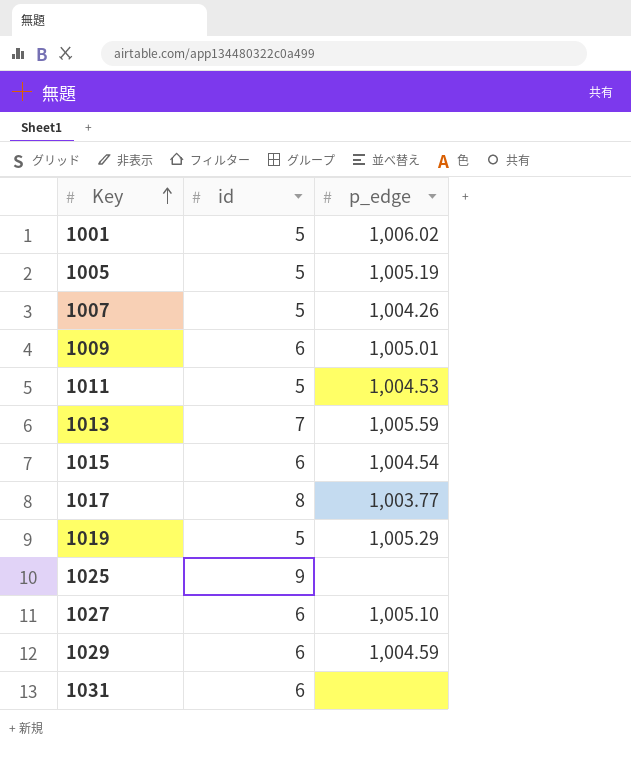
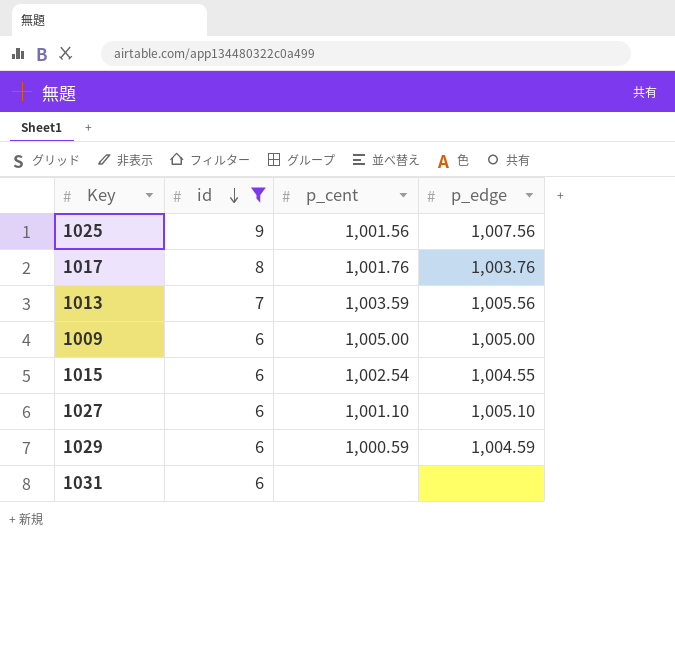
filter: none -> id != 5
row order: Key ascending -> id descending
column p_cent | position: none -> 3
1025 | p_edge: none -> 1,007.56
1017 | p_edge: 1,003.77 -> 1,003.76
1013 | p_edge: 1,005.59 -> 1,005.56
1009 | p_edge: 1,005.01 -> 1,005.00
1015 | p_edge: 1,004.54 -> 1,004.55

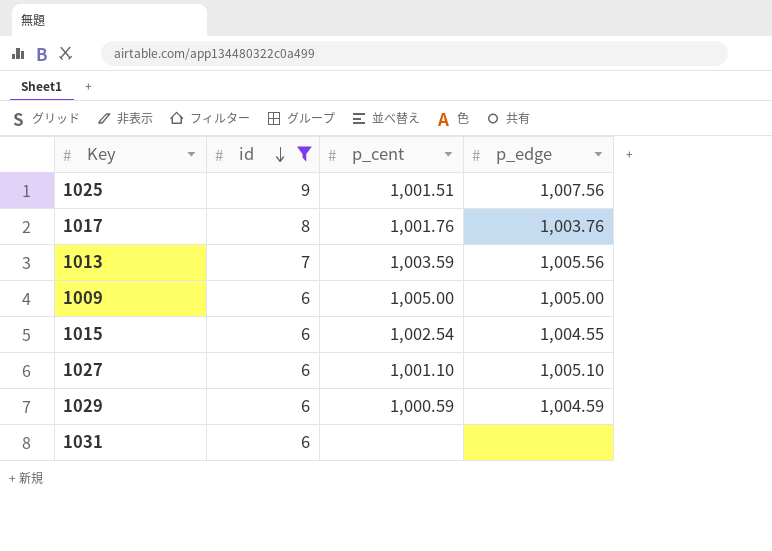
1025 | p_cent: 1,001.56 -> 1,001.51

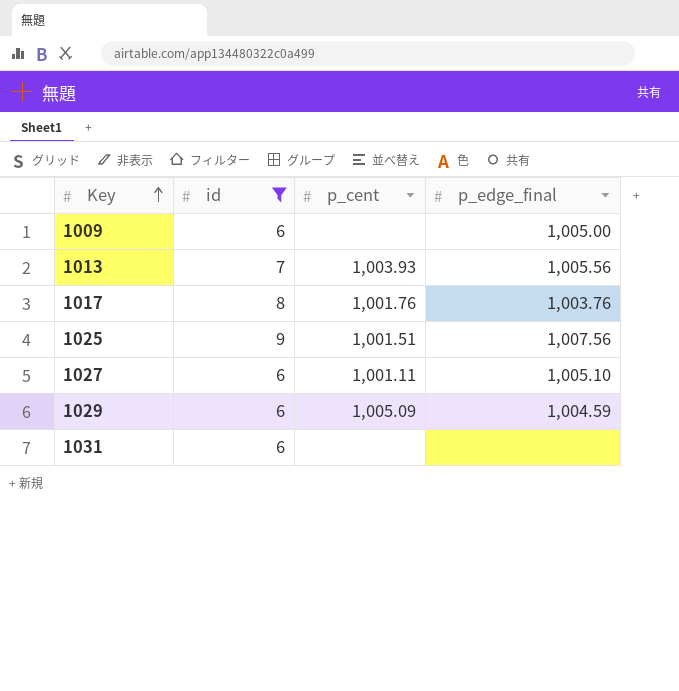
row order: id descending -> Key ascending
column name: p_edge -> p_edge_final
row 1015: 6 | 1,002.54 | 1,004.55 -> none
1009 | p_cent: 1,005.00 -> none
1013 | p_cent: 1,003.59 -> 1,003.93
1027 | p_cent: 1,001.10 -> 1,001.11
1029 | p_cent: 1,000.59 -> 1,005.09

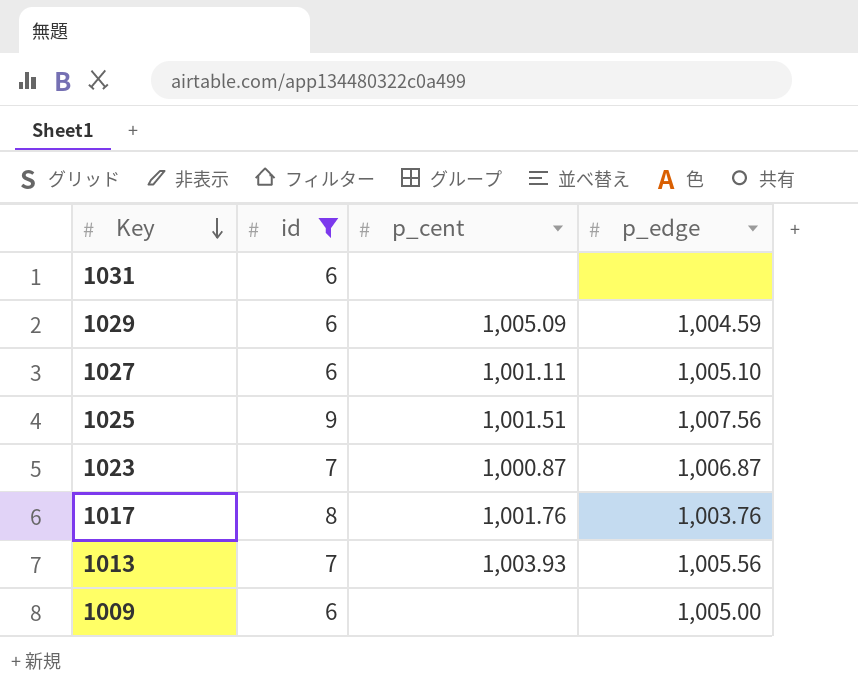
row order: Key ascending -> Key descending
column name: p_edge_final -> p_edge
row 1023: none -> 7 | 1,000.87 | 1,006.87

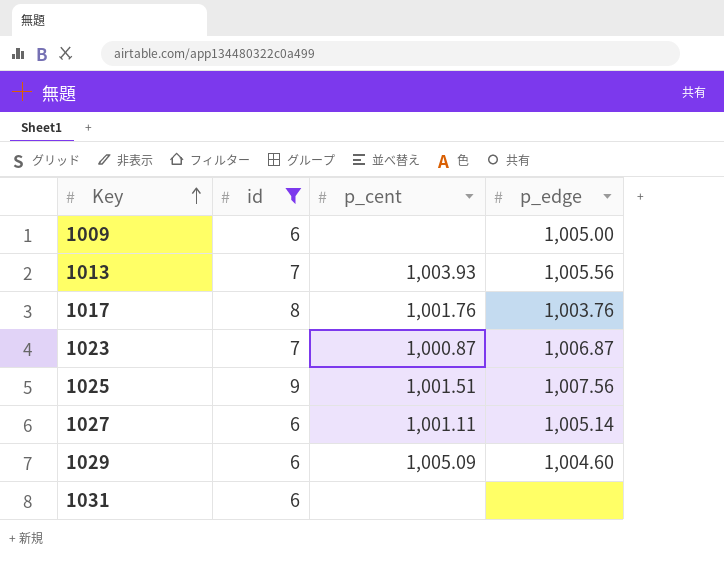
row order: Key descending -> Key ascending
1027 | p_edge: 1,005.10 -> 1,005.14
1029 | p_edge: 1,004.59 -> 1,004.60

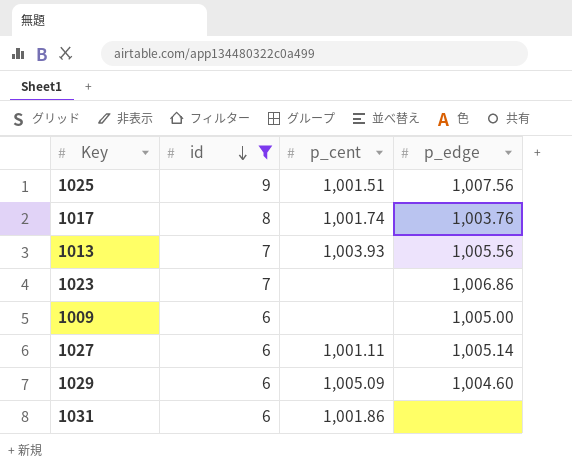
row order: Key ascending -> id descending
1017 | p_cent: 1,001.76 -> 1,001.74
1023 | p_cent: 1,000.87 -> none
1023 | p_edge: 1,006.87 -> 1,006.86
1031 | p_cent: none -> 1,001.86

